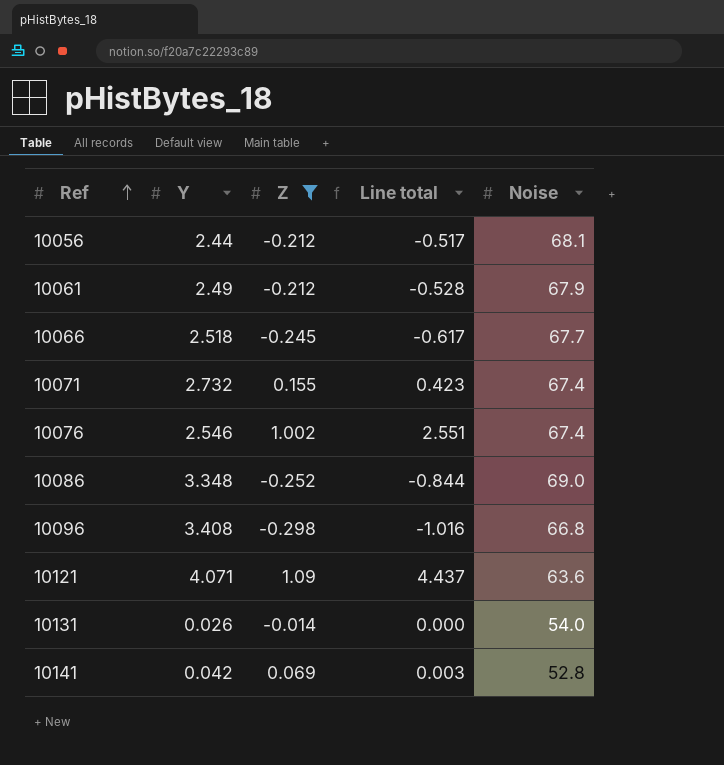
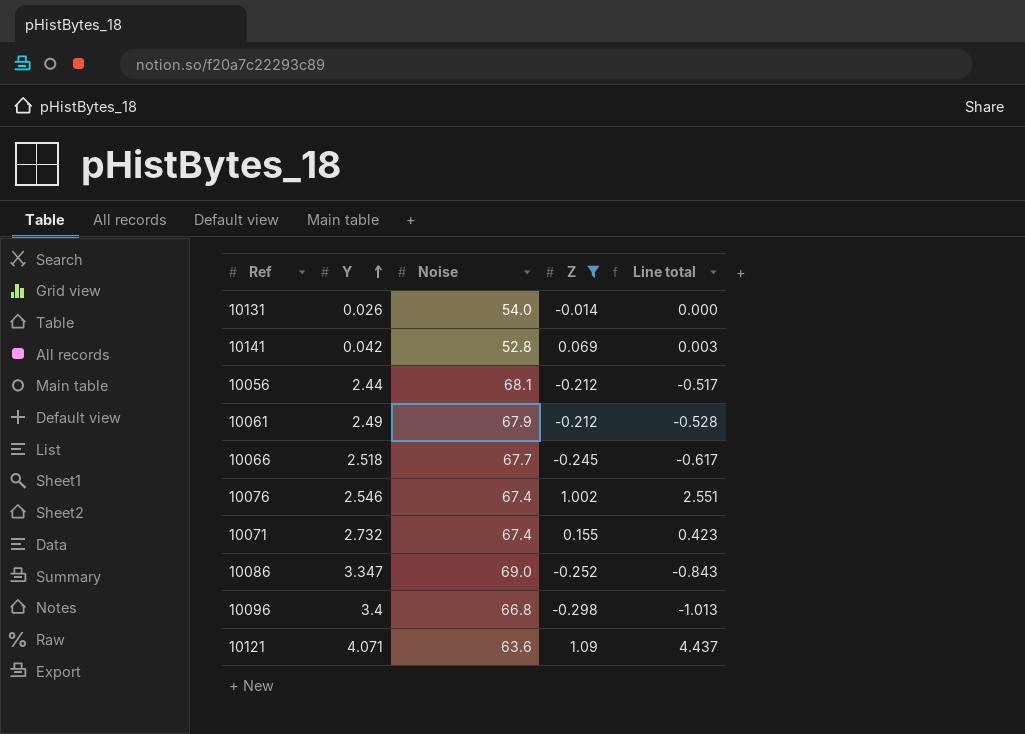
row order: Ref ascending -> Y ascending
column Noise | position: 5 -> 3
10086 | Y: 3.348 -> 3.347
10086 | Line total: -0.844 -> -0.843
10096 | Y: 3.408 -> 3.4
10096 | Line total: -1.016 -> -1.013

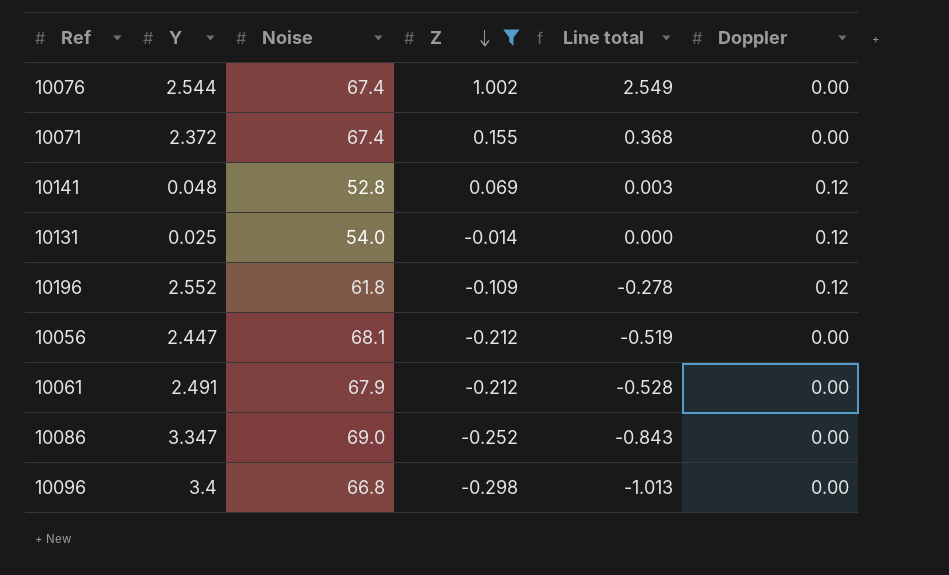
row order: Y ascending -> Z descending
column Doppler | position: none -> 6
row 10066: 2.518 | 67.7 | -0.245 | -0.617 -> none
row 10121: 4.071 | 63.6 | 1.09 | 4.437 -> none
10076 | Y: 2.546 -> 2.544
10076 | Line total: 2.551 -> 2.549
10071 | Y: 2.732 -> 2.372
10071 | Line total: 0.423 -> 0.368
10141 | Y: 0.042 -> 0.048
10131 | Y: 0.026 -> 0.025
row 10196: none -> 2.552 | 61.8 | -0.109 | -0.278 | 0.12
10056 | Y: 2.44 -> 2.447
10056 | Line total: -0.517 -> -0.519
10061 | Y: 2.49 -> 2.491

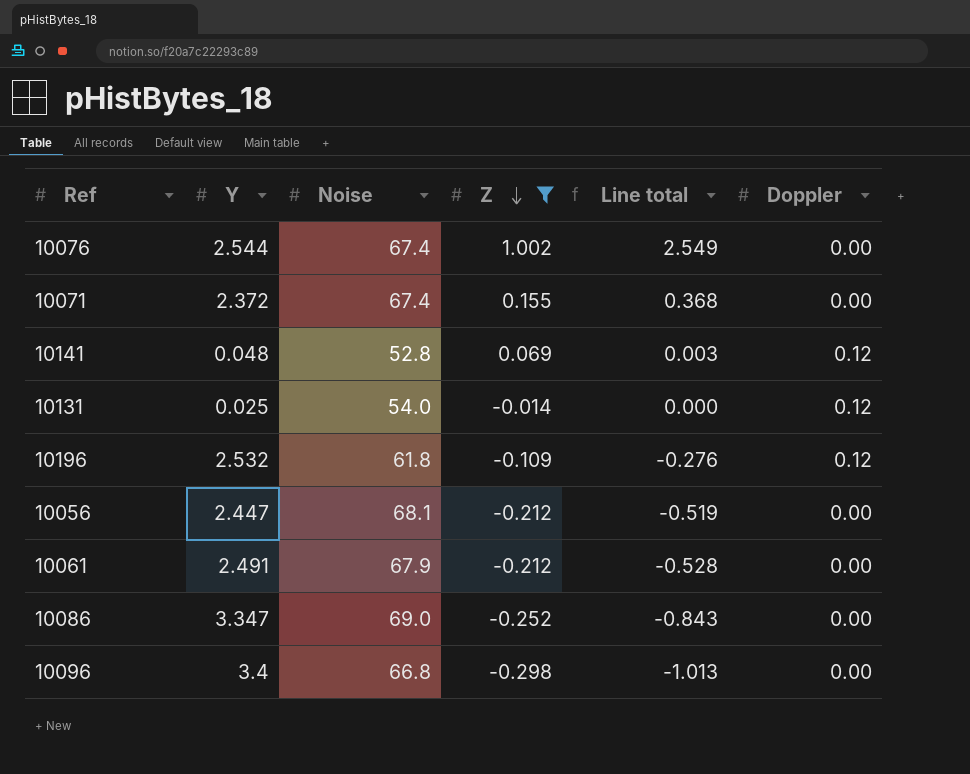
10196 | Y: 2.552 -> 2.532
10196 | Line total: -0.278 -> -0.276

